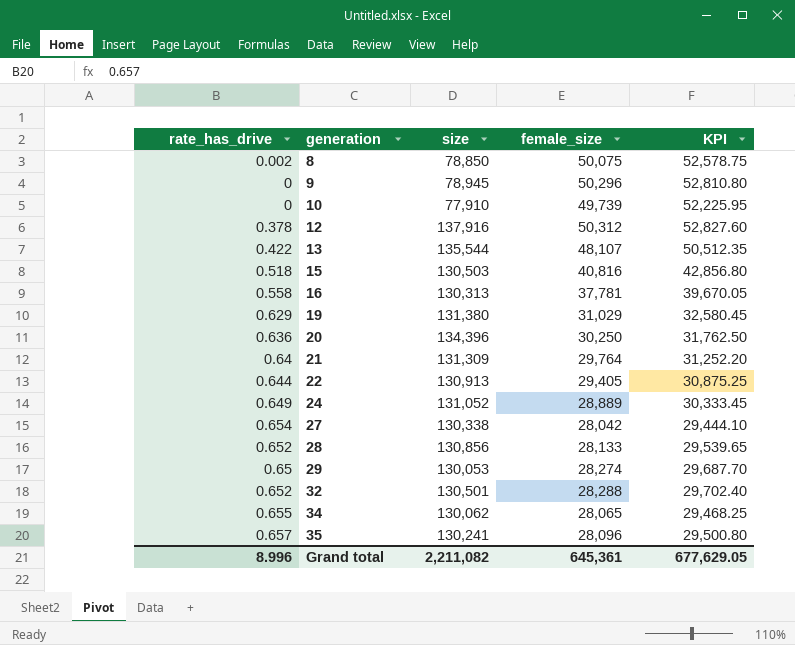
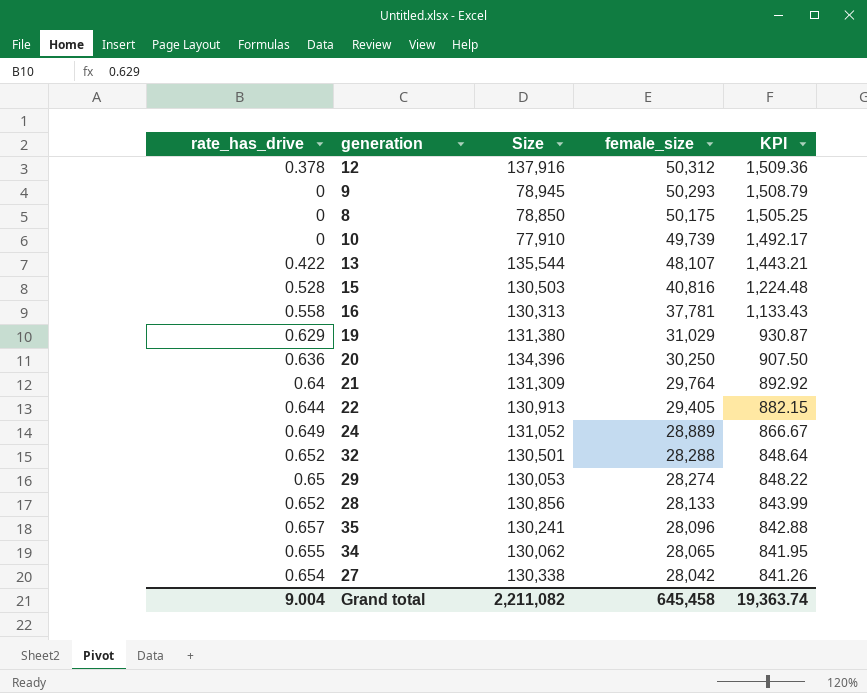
row order: generation ascending -> female_size descending
column name: size -> Size
column KPI | formula: [female_size] * 1.05 -> [female_size] * 0.03
9 | female_size: 50,296 -> 50,293
8 | rate_has_drive: 0.002 -> 0
8 | female_size: 50,075 -> 50,175
15 | rate_has_drive: 0.518 -> 0.528
Grand total | rate_has_drive: 8.996 -> 9.004
Grand total | female_size: 645,361 -> 645,458
Grand total | KPI: 677,629.05 -> 19,363.74

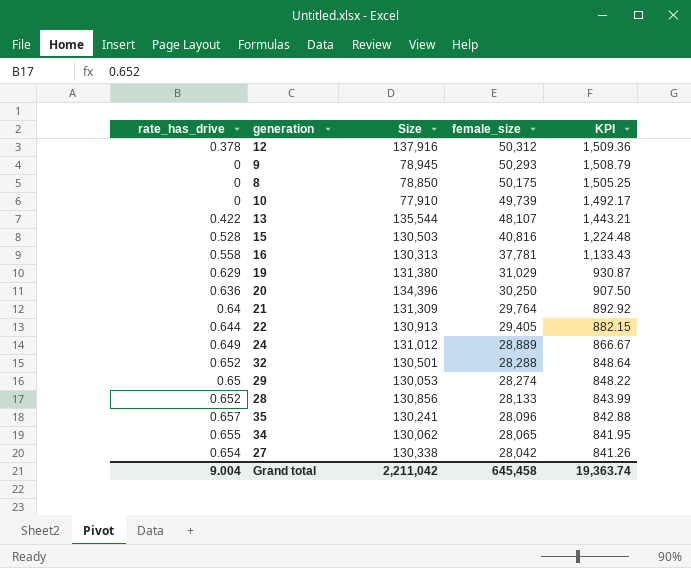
24 | Size: 131,052 -> 131,012
Grand total | Size: 2,211,082 -> 2,211,042

